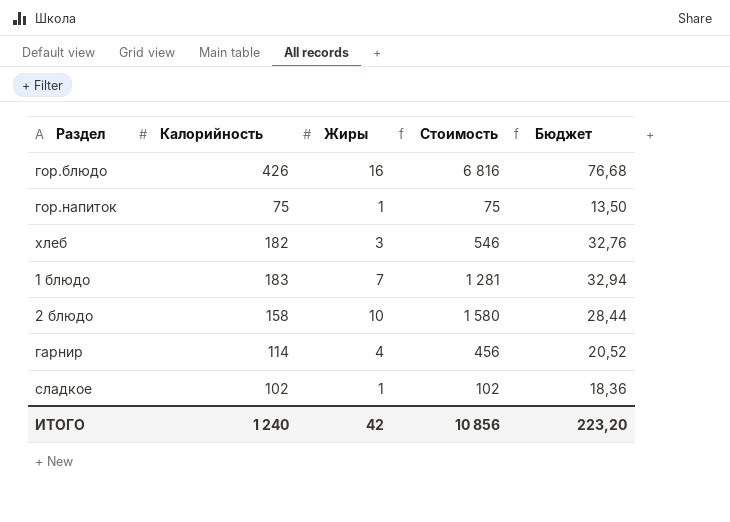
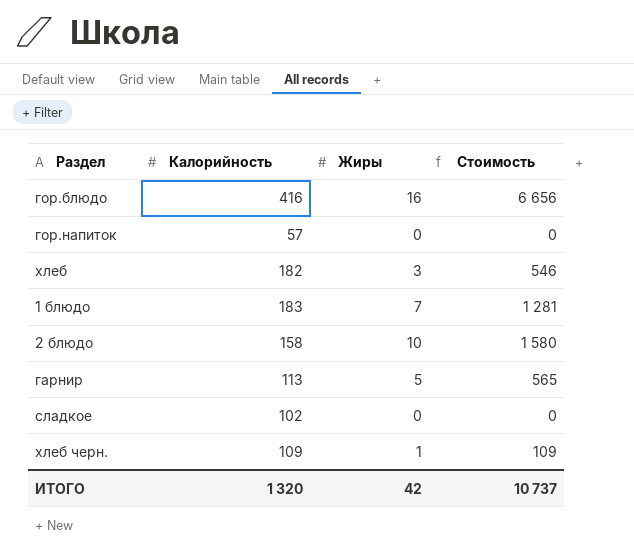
column Бюджет | formula: [Калорийность] * 0,18 -> none
гор.блюдо | Калорийность: 426 -> 416
гор.блюдо | Стоимость: 6 816 -> 6 656
гор.напиток | Калорийность: 75 -> 57
гор.напиток | Жиры: 1 -> 0
гор.напиток | Стоимость: 75 -> 0
гарнир | Калорийность: 114 -> 113
гарнир | Жиры: 4 -> 5
гарнир | Стоимость: 456 -> 565
сладкое | Жиры: 1 -> 0
сладкое | Стоимость: 102 -> 0
row хлеб черн.: none -> 109 | 1 | 109
ИТОГО | Калорийность: 1 240 -> 1 320
ИТОГО | Стоимость: 10 856 -> 10 737

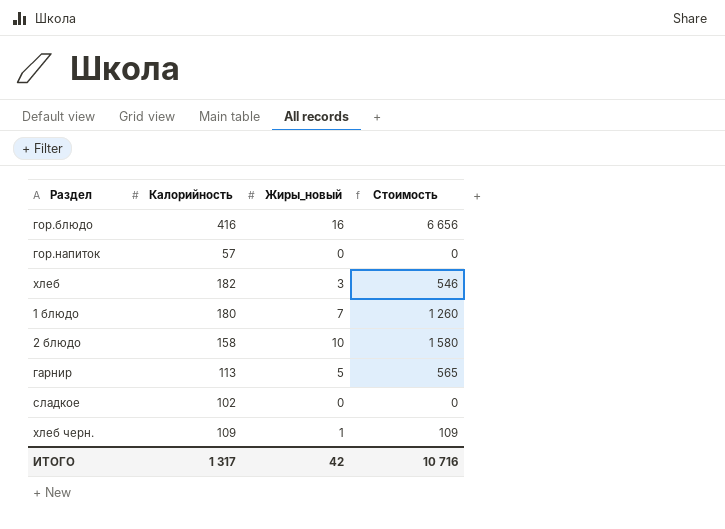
column name: Жиры -> Жиры_новый
1 блюдо | Калорийность: 183 -> 180
1 блюдо | Стоимость: 1 281 -> 1 260
ИТОГО | Калорийность: 1 320 -> 1 317
ИТОГО | Стоимость: 10 737 -> 10 716

